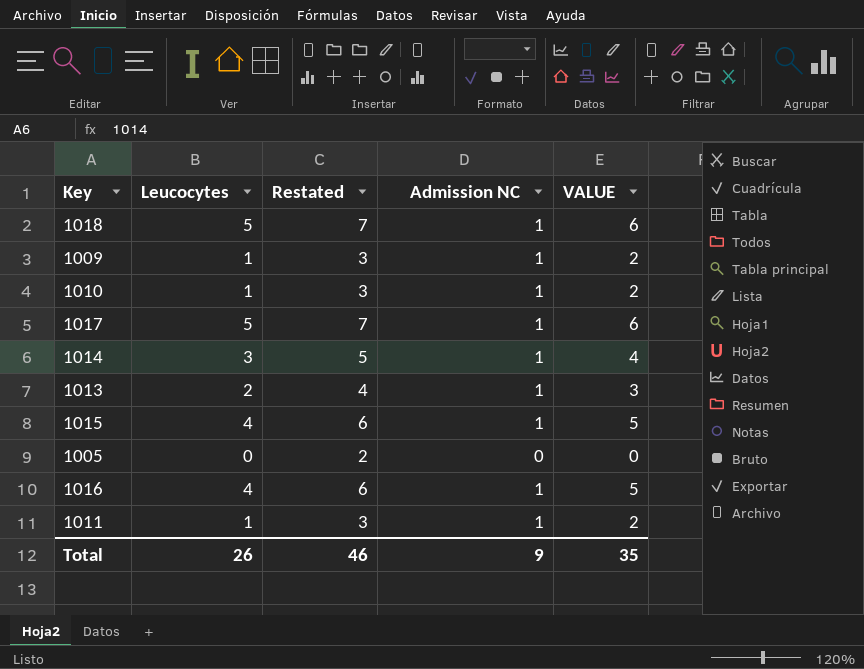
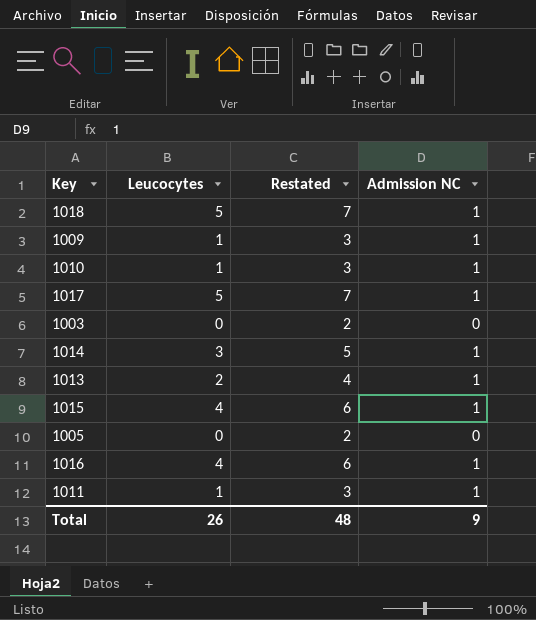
column VALUE | formula: [Leucocytes] + [Admission NC] -> none
row 1003: none -> 0 | 2 | 0
Total | Restated: 46 -> 48

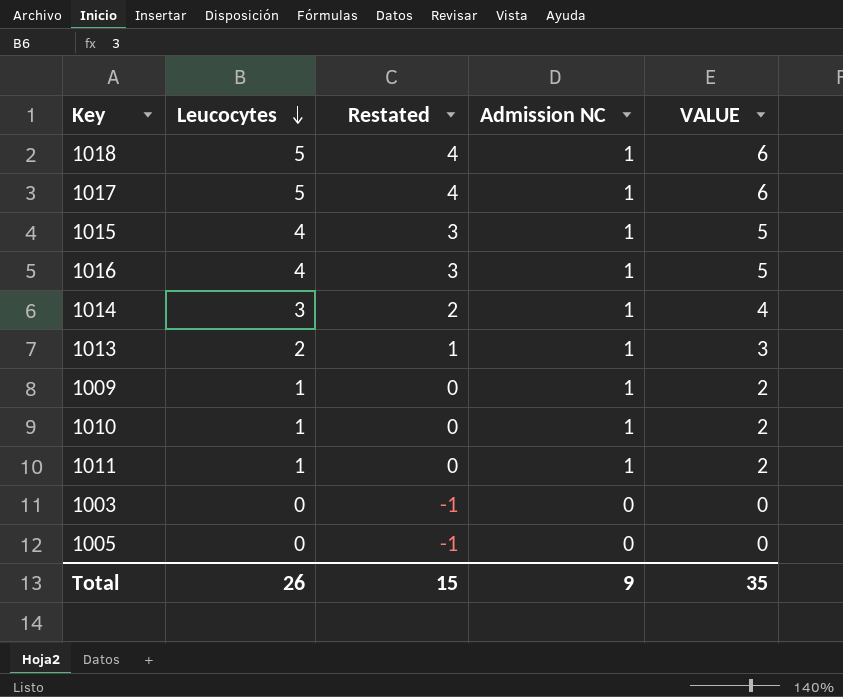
row order: none -> Leucocytes descending
column Restated | formula: [Leucocytes] + 2 -> [Leucocytes] - 1
column VALUE | formula: none -> [Leucocytes] + [Admission NC]
Total | Restated: 48 -> 15

